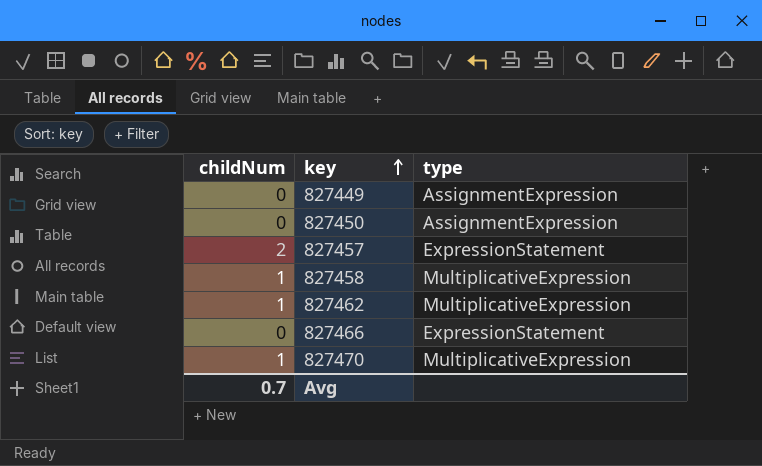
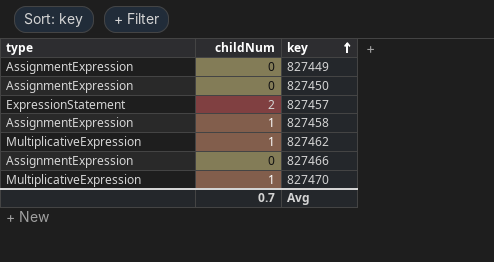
column type | position: 3 -> 1
827458 | type: MultiplicativeExpression -> AssignmentExpression
827466 | type: ExpressionStatement -> AssignmentExpression

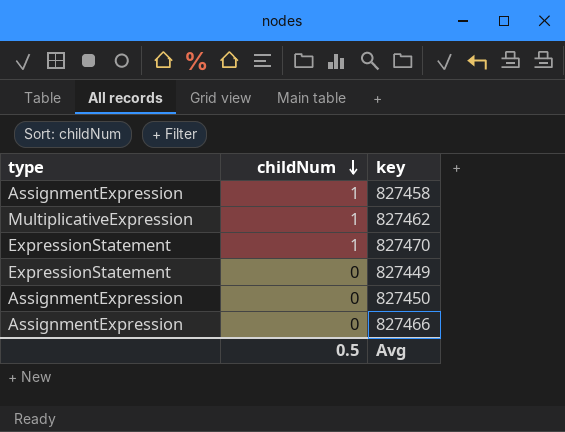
row order: key ascending -> childNum descending
row 827457: ExpressionStatement | 2 -> none
827470 | type: MultiplicativeExpression -> ExpressionStatement
827449 | type: AssignmentExpression -> ExpressionStatement
Avg | childNum: 0.7 -> 0.5

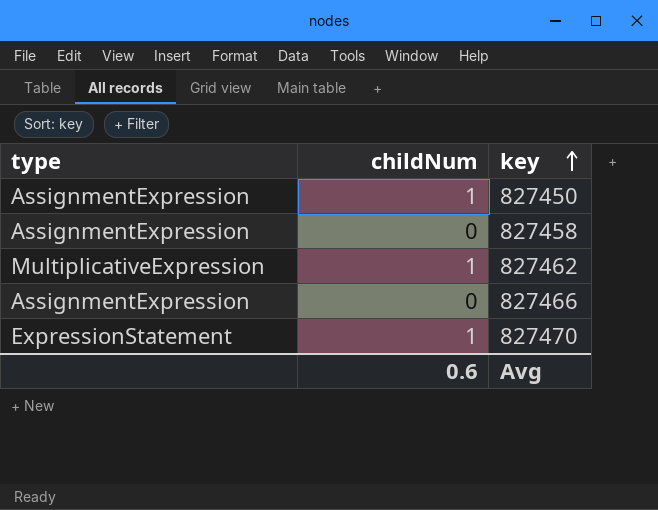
row order: childNum descending -> key ascending
row 827449: ExpressionStatement | 0 -> none
827450 | childNum: 0 -> 1
827458 | childNum: 1 -> 0
Avg | childNum: 0.5 -> 0.6

